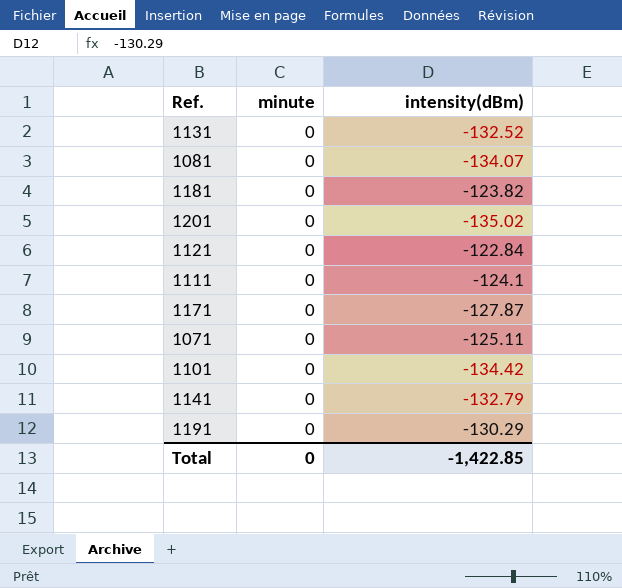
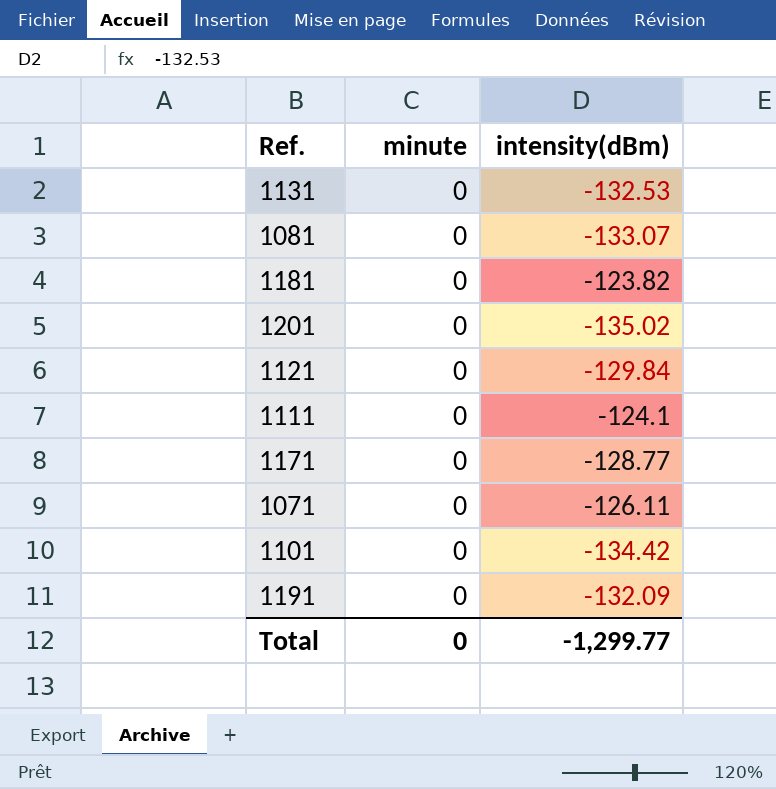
row 1141: 0 | -132.79 -> none
1131 | intensity(dBm): -132.52 -> -132.53
1081 | intensity(dBm): -134.07 -> -133.07
1121 | intensity(dBm): -122.84 -> -129.84
1171 | intensity(dBm): -127.87 -> -128.77
1071 | intensity(dBm): -125.11 -> -126.11
1191 | intensity(dBm): -130.29 -> -132.09
Total | intensity(dBm): -1,422.85 -> -1,299.77

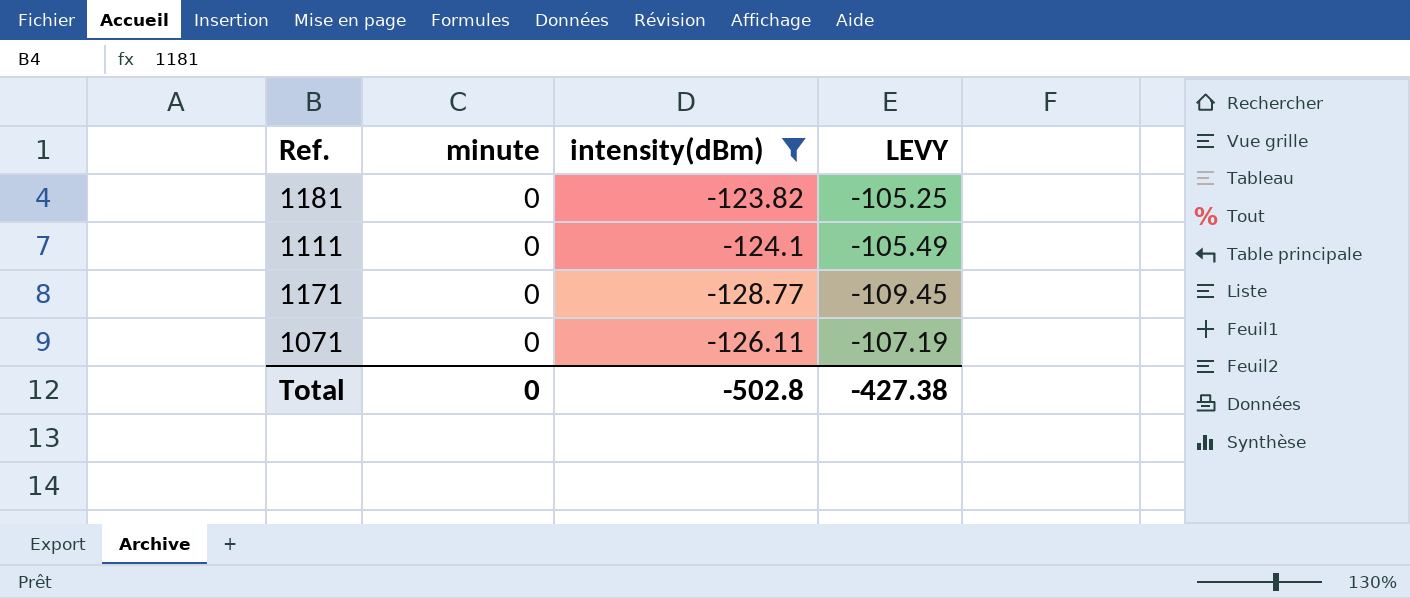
filter: none -> intensity(dBm) >= -128.77
column LEVY | formula: none -> [intensity(dBm)] * 0.85
Total | intensity(dBm): -1,299.77 -> -502.8

